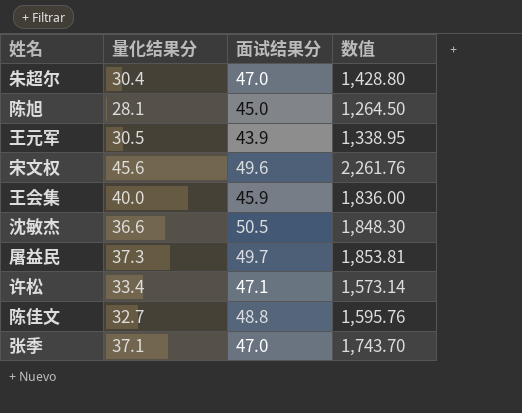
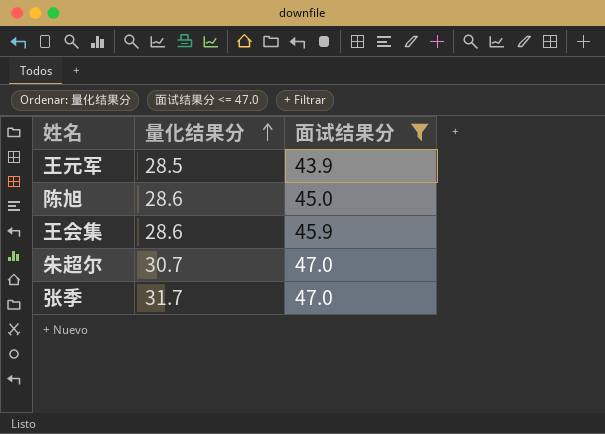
filter: none -> 面试结果分 <= 47.0
row order: none -> 量化结果分 ascending
column 数值 | formula: [量化结果分] * [面试结果分] -> none
王元军 | 量化结果分: 30.5 -> 28.5
陈旭 | 量化结果分: 28.1 -> 28.6
王会集 | 量化结果分: 40.0 -> 28.6
朱超尔 | 量化结果分: 30.4 -> 30.7
张季 | 量化结果分: 37.1 -> 31.7

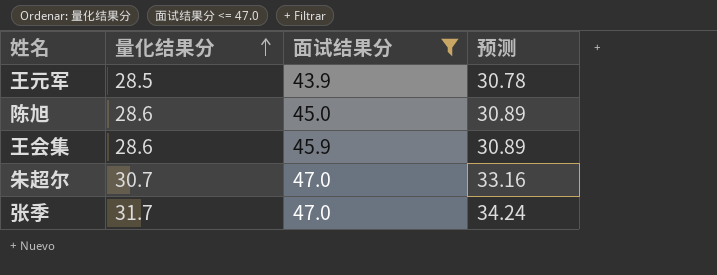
column 预测 | formula: none -> [量化结果分] * 1.08

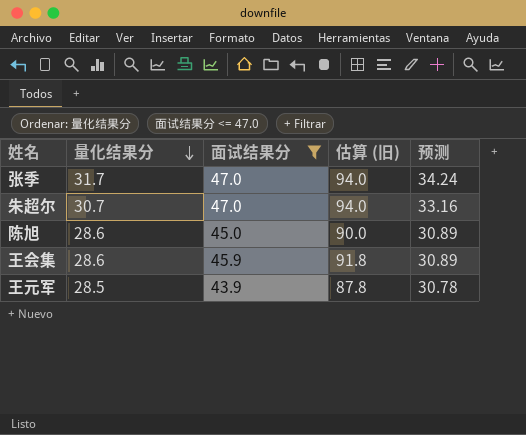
row order: 量化结果分 ascending -> 量化结果分 descending
column 估算 (旧) | formula: none -> [面试结果分] * 2

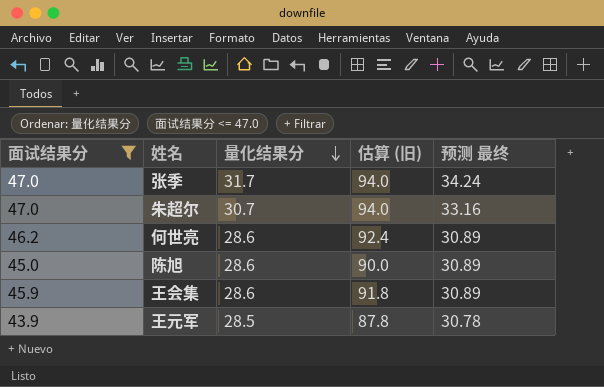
column 面试结果分 | position: 3 -> 1
column name: 预测 -> 预测 最终
row 何世亮: none -> 46.2 | 28.6 | 92.4 | 30.89

